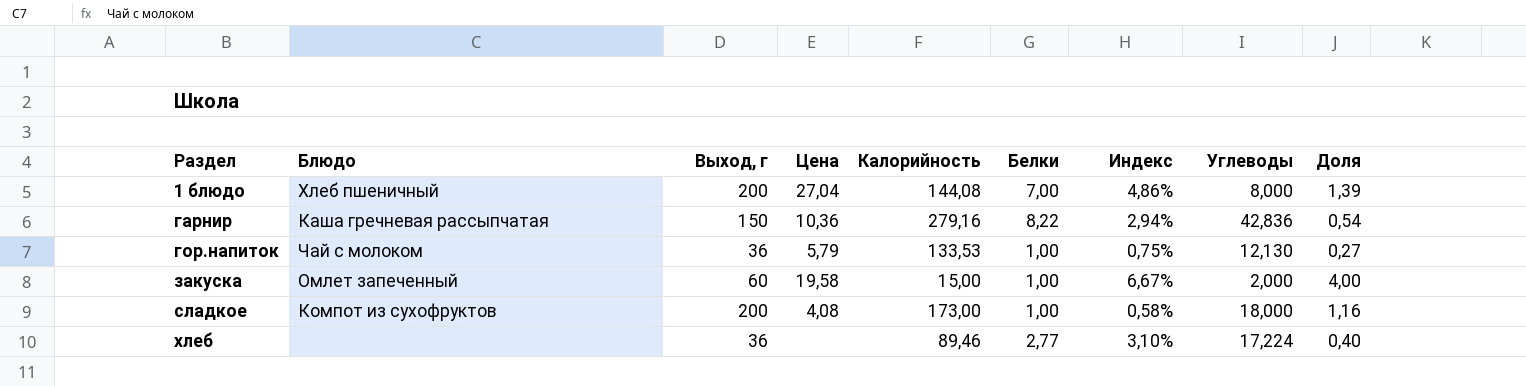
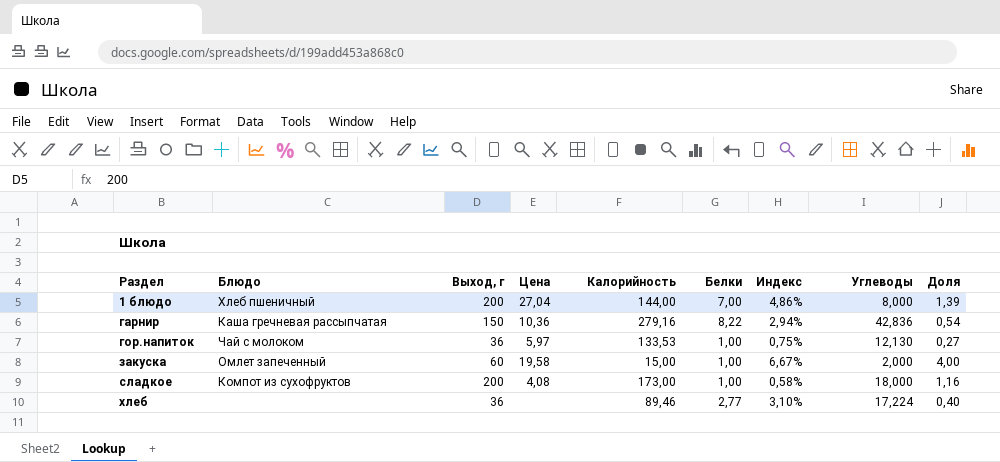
1 блюдо | Калорийность: 144,08 -> 144,00
гор.напиток | Цена: 5,79 -> 5,97

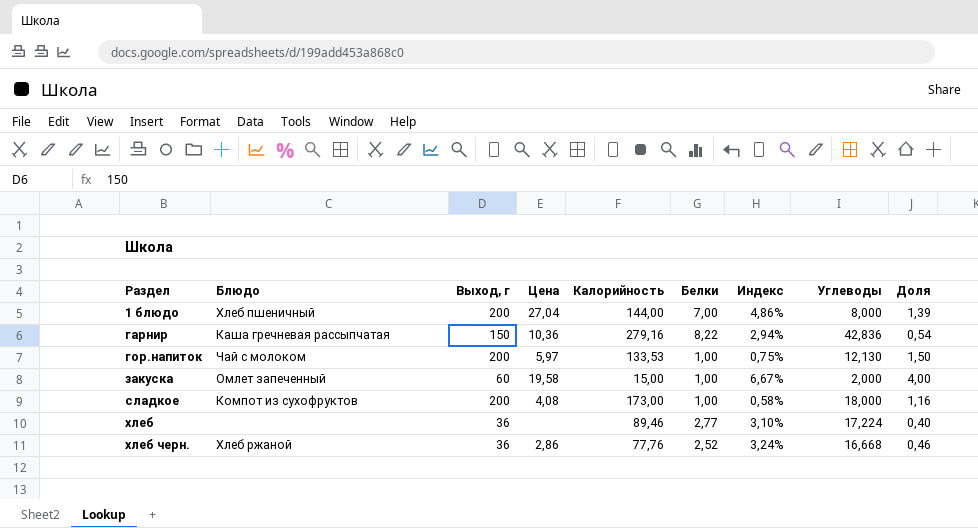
гор.напиток | Выход, г: 36 -> 200
гор.напиток | Доля: 0,27 -> 1,50
row хлеб черн.: none -> Хлеб ржаной | 36 | 2,86 | 77,76 | 2,52 | 3,24% | 16,668 | 0,46

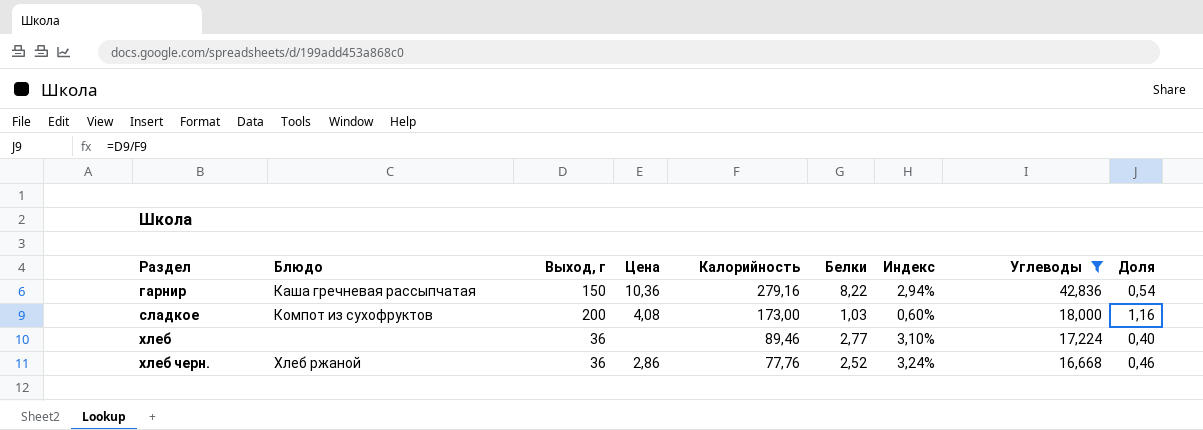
filter: none -> Углеводы >= 16,668
сладкое | Белки: 1,00 -> 1,03
сладкое | Индекс: 0,58% -> 0,60%

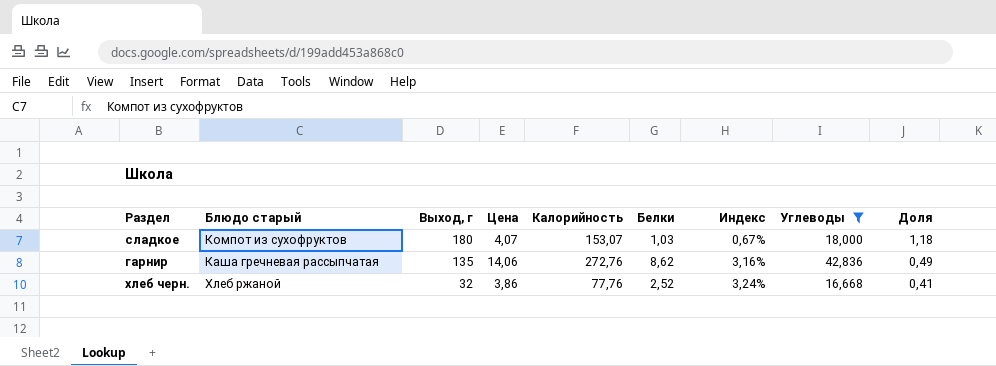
row order: Раздел ascending -> Выход, г descending
column name: Блюдо -> Блюдо старый
row хлеб: none | 36 | none | 89,46 | 2,77 | 3,10% | 17,224 | 0,40 -> none
сладкое | Выход, г: 200 -> 180
сладкое | Цена: 4,08 -> 4,07
сладкое | Калорийность: 173,00 -> 153,07
сладкое | Индекс: 0,60% -> 0,67%
сладкое | Доля: 1,16 -> 1,18
гарнир | Выход, г: 150 -> 135
гарнир | Цена: 10,36 -> 14,06
гарнир | Калорийность: 279,16 -> 272,76
гарнир | Белки: 8,22 -> 8,62
гарнир | Индекс: 2,94% -> 3,16%
гарнир | Доля: 0,54 -> 0,49
хлеб черн. | Выход, г: 36 -> 32
хлеб черн. | Цена: 2,86 -> 3,86
хлеб черн. | Доля: 0,46 -> 0,41

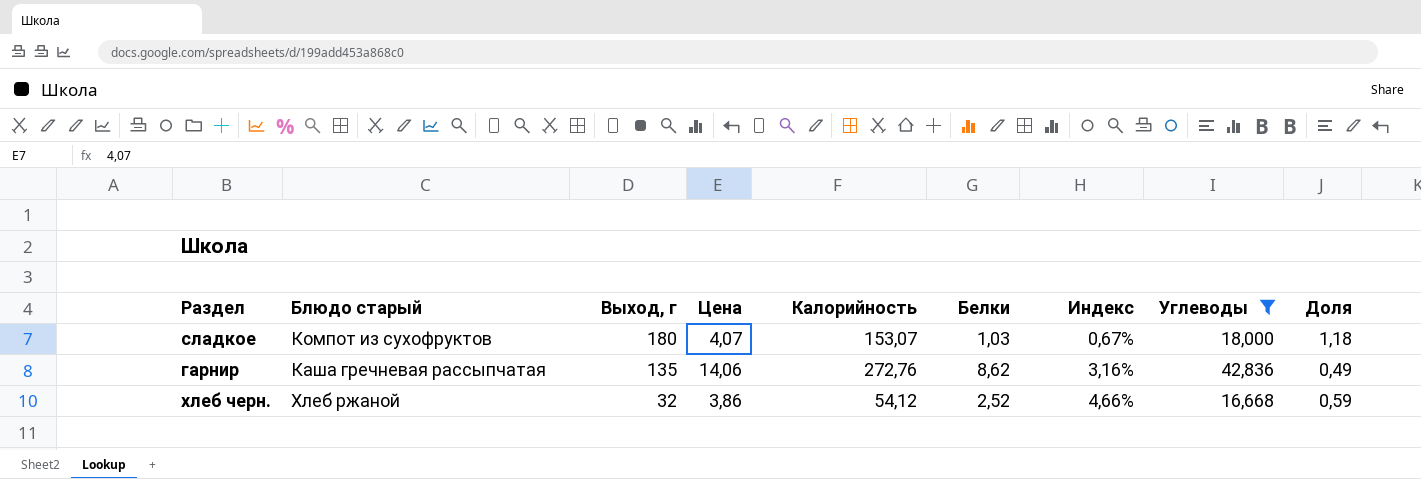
хлеб черн. | Калорийность: 77,76 -> 54,12
хлеб черн. | Индекс: 3,24% -> 4,66%
хлеб черн. | Доля: 0,41 -> 0,59

